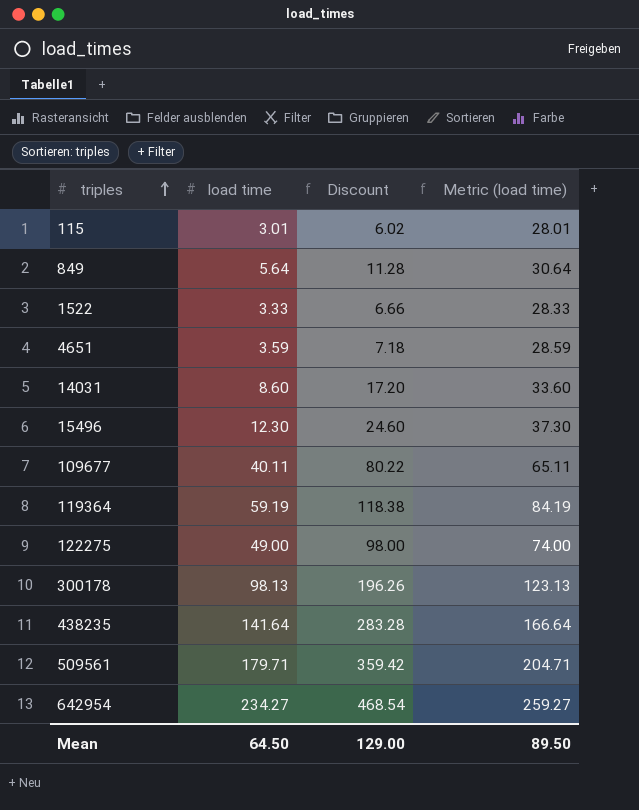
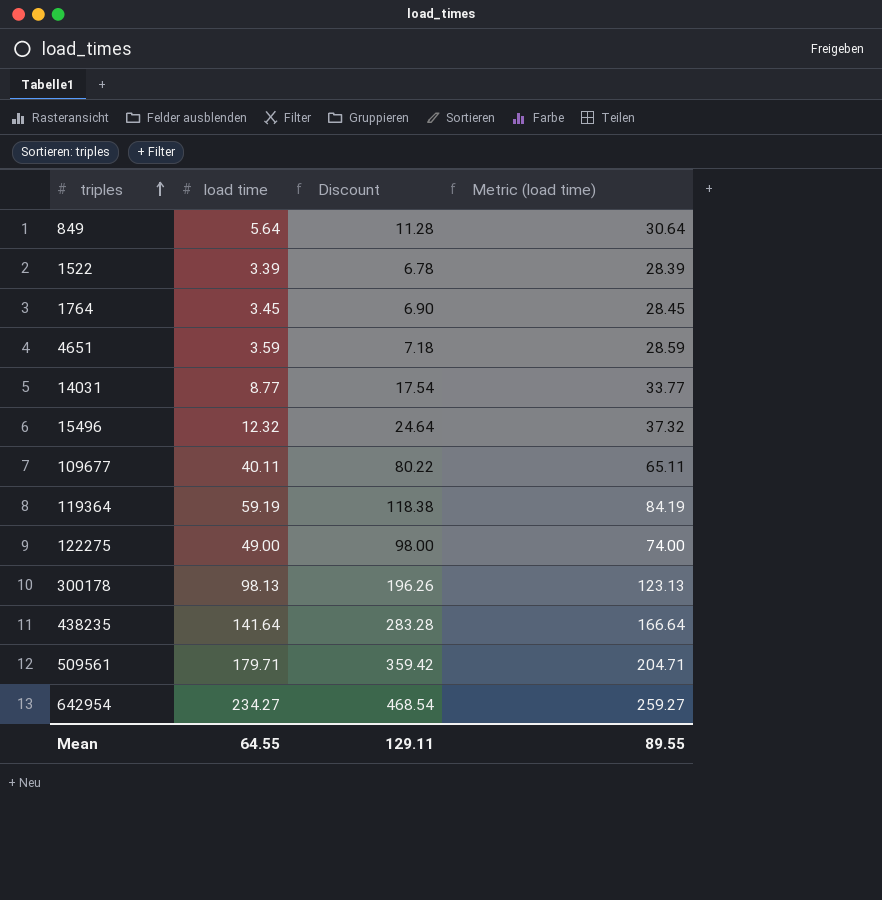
row 115: 3.01 | 6.02 | 28.01 -> none
1522 | load time: 3.33 -> 3.39
1522 | Discount: 6.66 -> 6.78
1522 | Metric (load time): 28.33 -> 28.39
row 1764: none -> 3.45 | 6.90 | 28.45
14031 | load time: 8.60 -> 8.77
14031 | Discount: 17.20 -> 17.54
14031 | Metric (load time): 33.60 -> 33.77
15496 | load time: 12.30 -> 12.32
15496 | Discount: 24.60 -> 24.64
15496 | Metric (load time): 37.30 -> 37.32
Mean | load time: 64.50 -> 64.55
Mean | Discount: 129.00 -> 129.11
Mean | Metric (load time): 89.50 -> 89.55

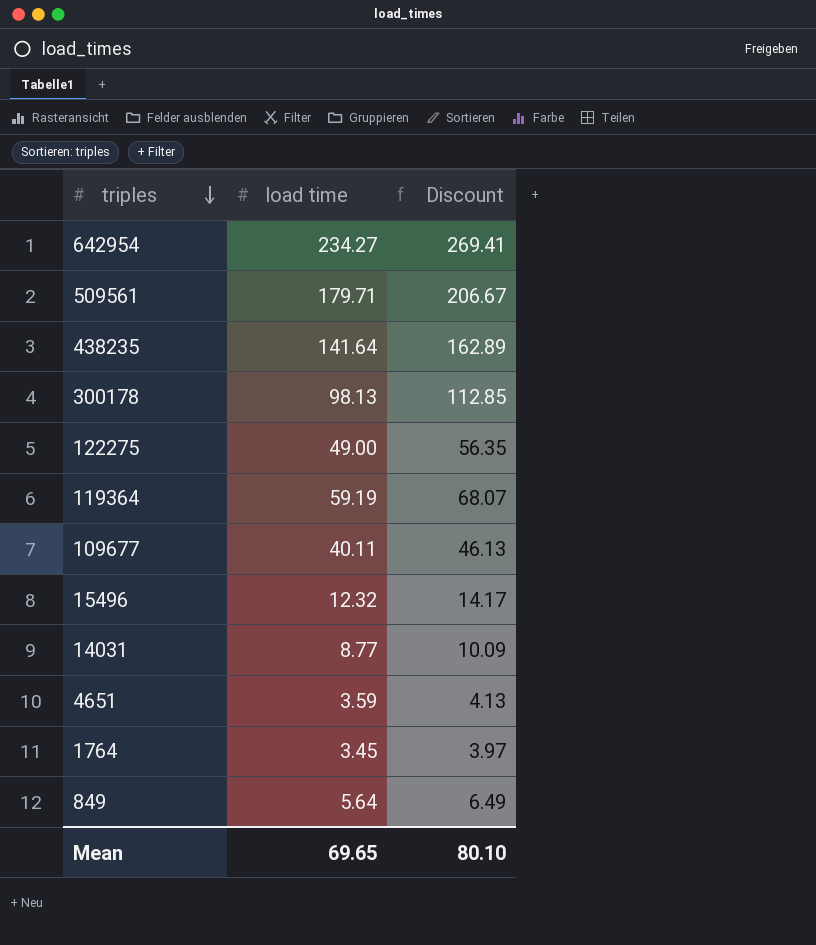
row order: triples ascending -> triples descending
column Metric (load time) | formula: [load time] + 25 -> none
column Discount | formula: [load time] * 2 -> [load time] * 1.15
row 1522: 3.39 | 6.78 | 28.39 -> none
Mean | load time: 64.55 -> 69.65
Mean | Discount: 129.11 -> 80.10

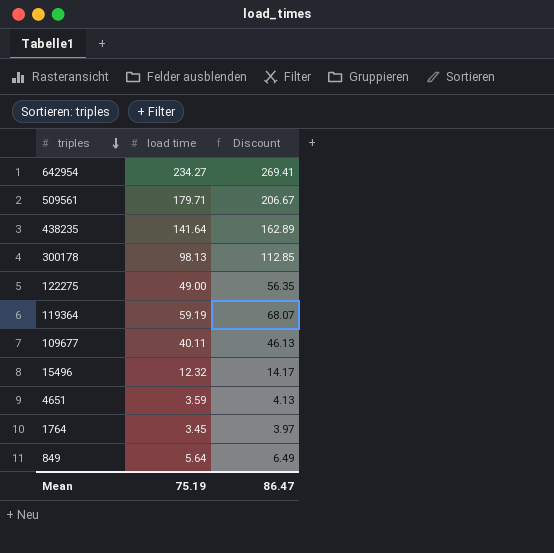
row 14031: 8.77 | 10.09 -> none
Mean | load time: 69.65 -> 75.19
Mean | Discount: 80.10 -> 86.47

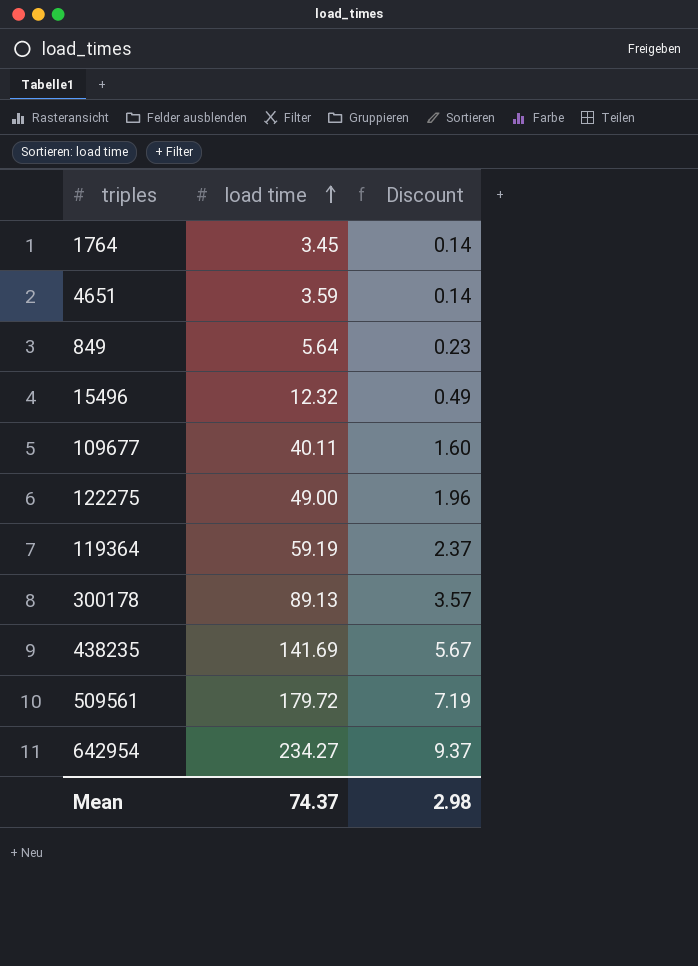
row order: triples descending -> load time ascending
column Discount | formula: [load time] * 1.15 -> [load time] * 0.04
300178 | load time: 98.13 -> 89.13
438235 | load time: 141.64 -> 141.69
509561 | load time: 179.71 -> 179.72
Mean | load time: 75.19 -> 74.37
Mean | Discount: 86.47 -> 2.98

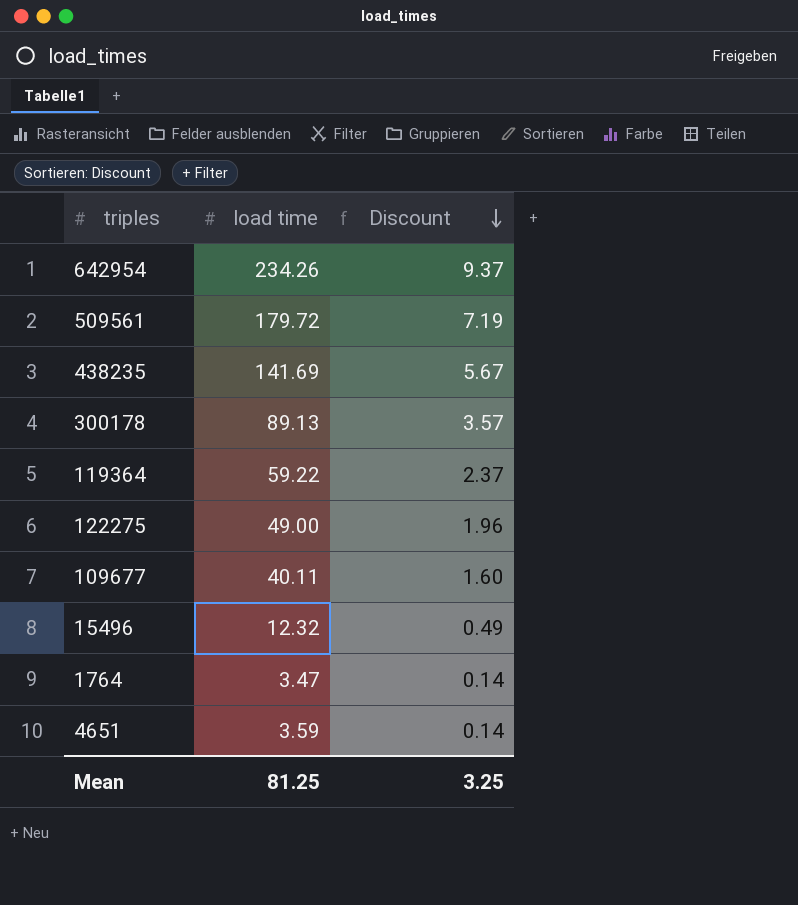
row order: load time ascending -> Discount descending
row 849: 5.64 | 0.23 -> none
642954 | load time: 234.27 -> 234.26
119364 | load time: 59.19 -> 59.22
1764 | load time: 3.45 -> 3.47
Mean | load time: 74.37 -> 81.25
Mean | Discount: 2.98 -> 3.25

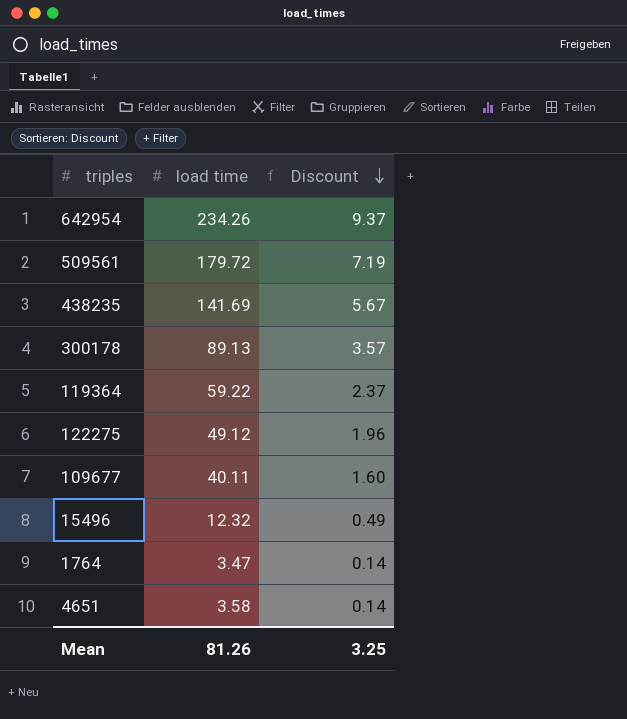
122275 | load time: 49.00 -> 49.12
4651 | load time: 3.59 -> 3.58
Mean | load time: 81.25 -> 81.26

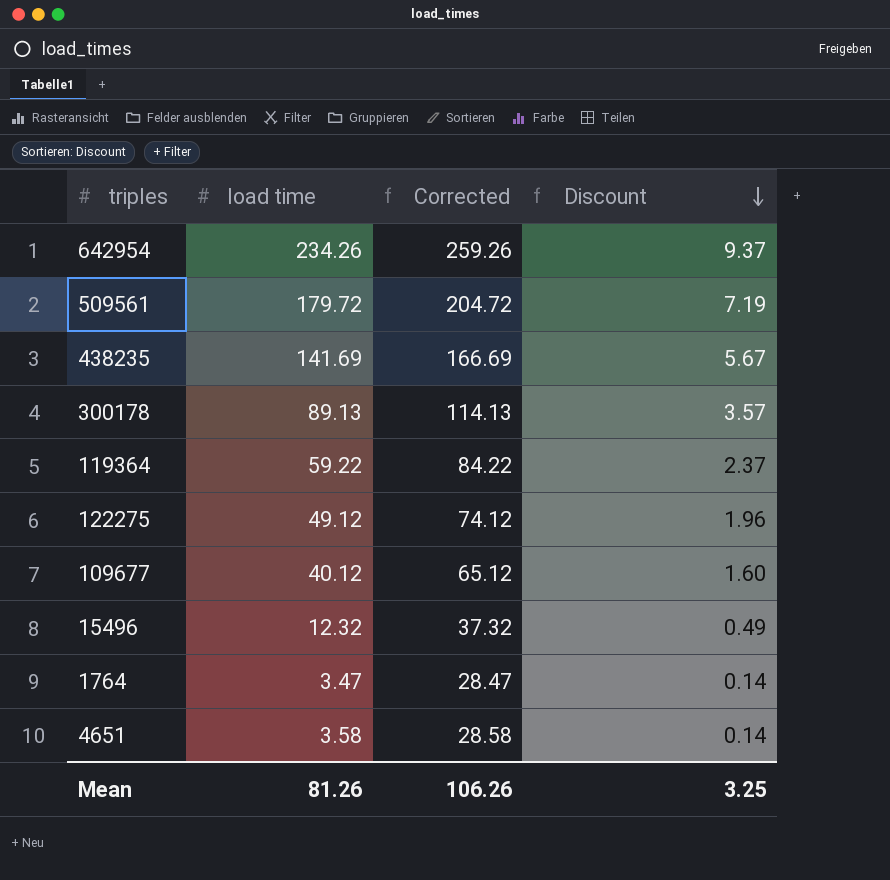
column Corrected | formula: none -> [load time] + 25
109677 | load time: 40.11 -> 40.12

